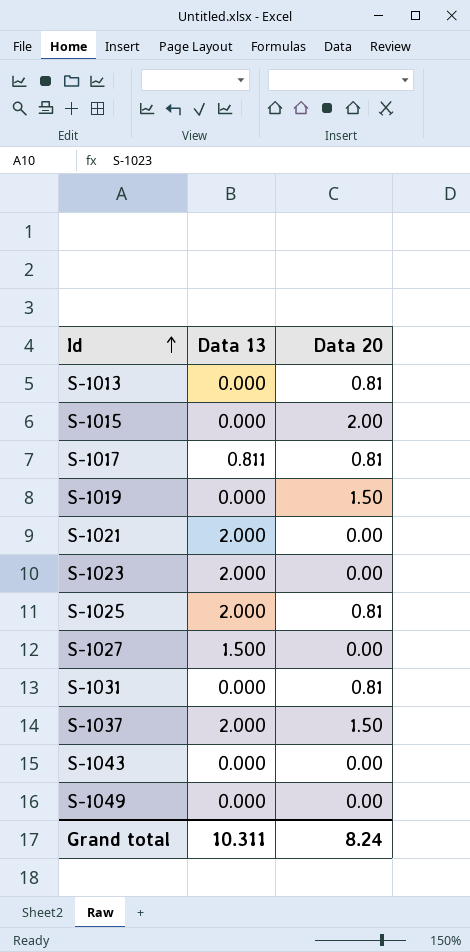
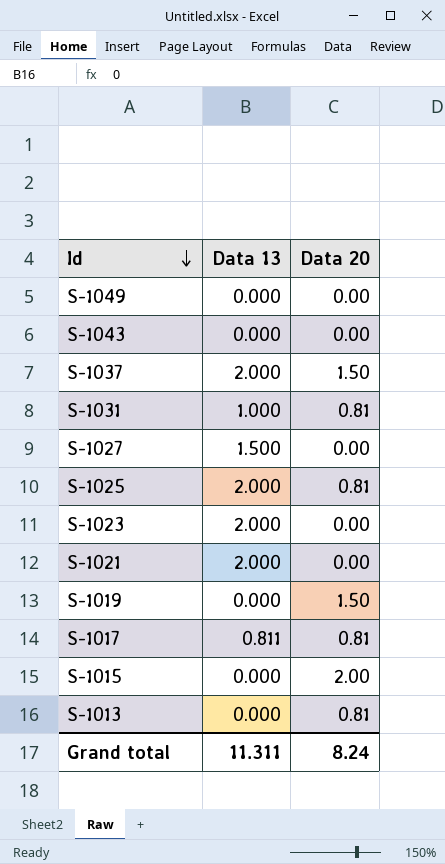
row order: Id ascending -> Id descending
S-1031 | Data 13: 0.000 -> 1.000
Grand total | Data 13: 10.311 -> 11.311

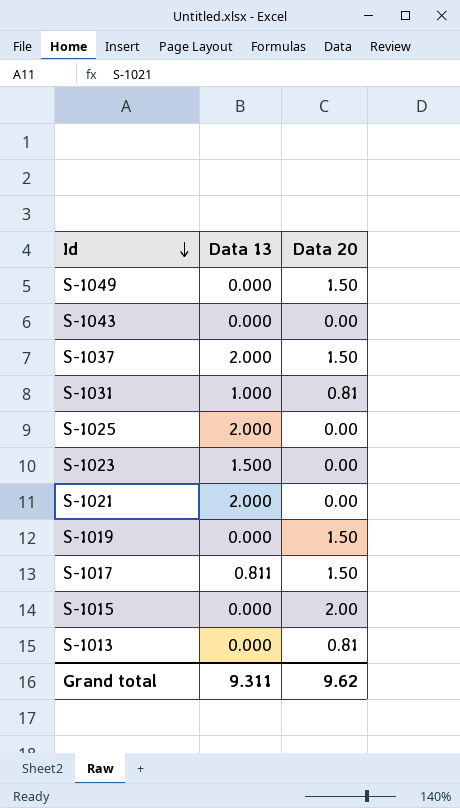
row S-1027: 1.500 | 0.00 -> none
S-1049 | Data 20: 0.00 -> 1.50
S-1025 | Data 20: 0.81 -> 0.00
S-1023 | Data 13: 2.000 -> 1.500
S-1017 | Data 20: 0.81 -> 1.50
Grand total | Data 13: 11.311 -> 9.311
Grand total | Data 20: 8.24 -> 9.62

